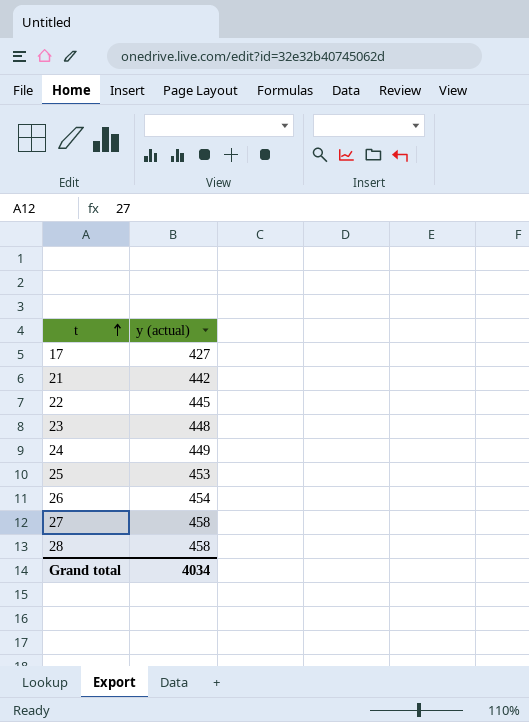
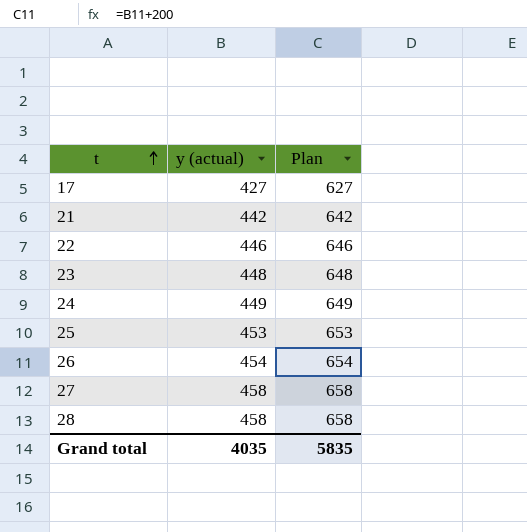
column Plan | formula: none -> [y (actual)] + 200
22 | y (actual): 445 -> 446
Grand total | y (actual): 4034 -> 4035

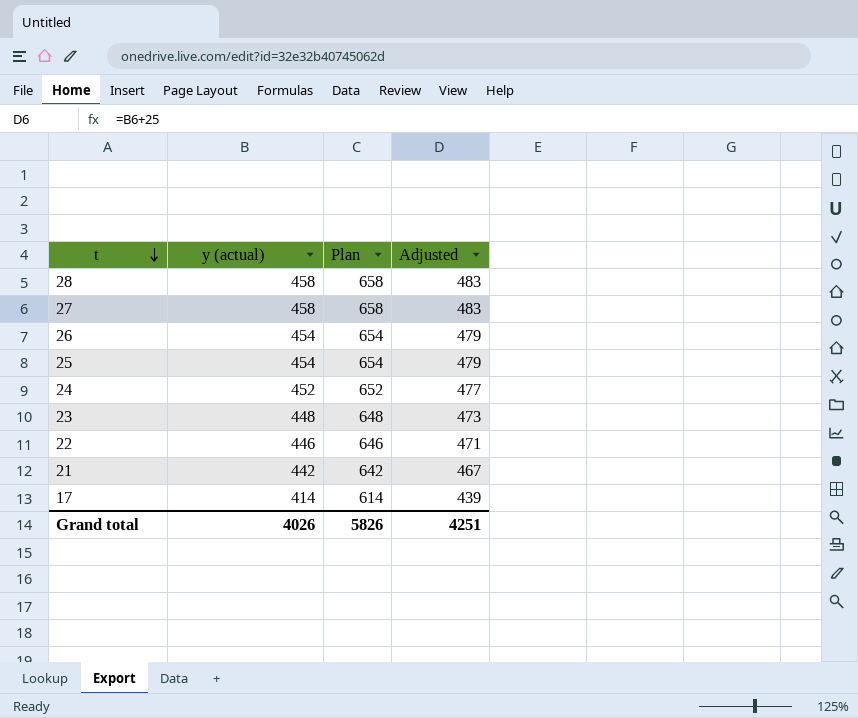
row order: t ascending -> t descending
column Adjusted | formula: none -> [y (actual)] + 25
25 | y (actual): 453 -> 454
25 | Plan: 653 -> 654
24 | y (actual): 449 -> 452
24 | Plan: 649 -> 652
17 | y (actual): 427 -> 414
17 | Plan: 627 -> 614
Grand total | y (actual): 4035 -> 4026
Grand total | Plan: 5835 -> 5826

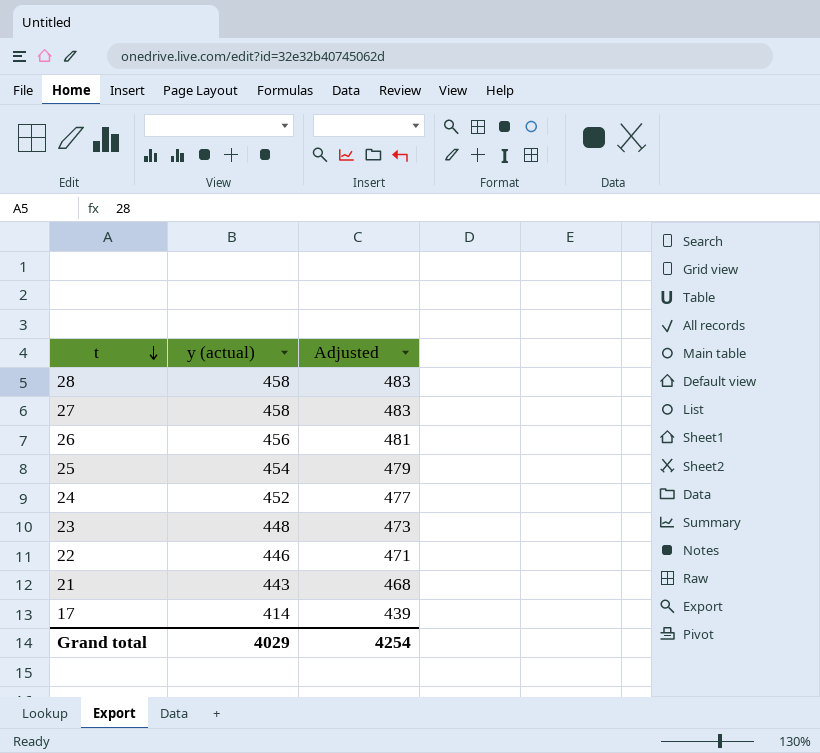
column Plan | formula: [y (actual)] + 200 -> none
26 | y (actual): 454 -> 456
26 | Adjusted: 479 -> 481
21 | y (actual): 442 -> 443
21 | Adjusted: 467 -> 468
Grand total | y (actual): 4026 -> 4029
Grand total | Adjusted: 4251 -> 4254

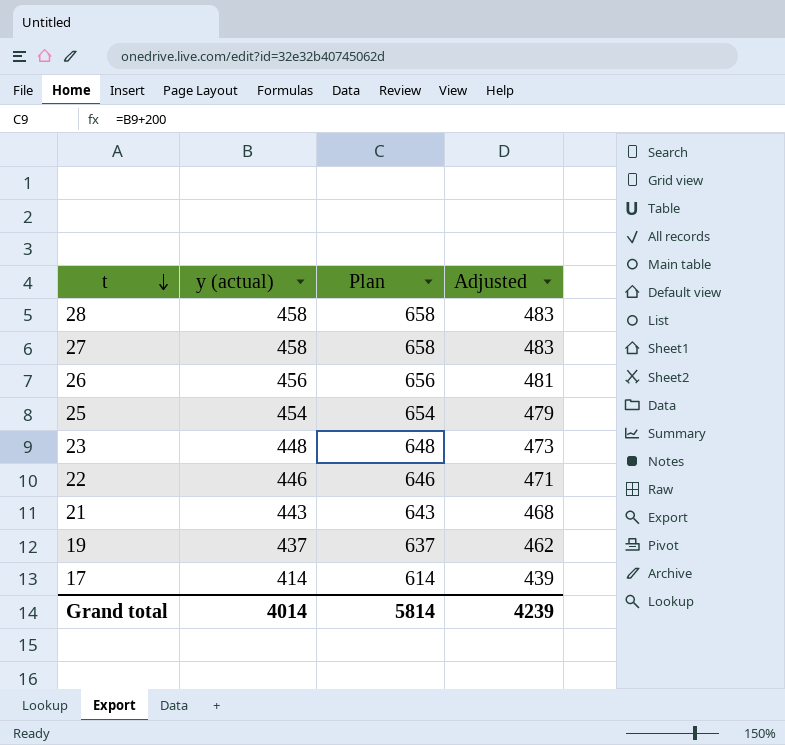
column Plan | formula: none -> [y (actual)] + 200
row 24: 452 | 477 -> none
row 19: none -> 437 | 637 | 462
Grand total | y (actual): 4029 -> 4014
Grand total | Adjusted: 4254 -> 4239

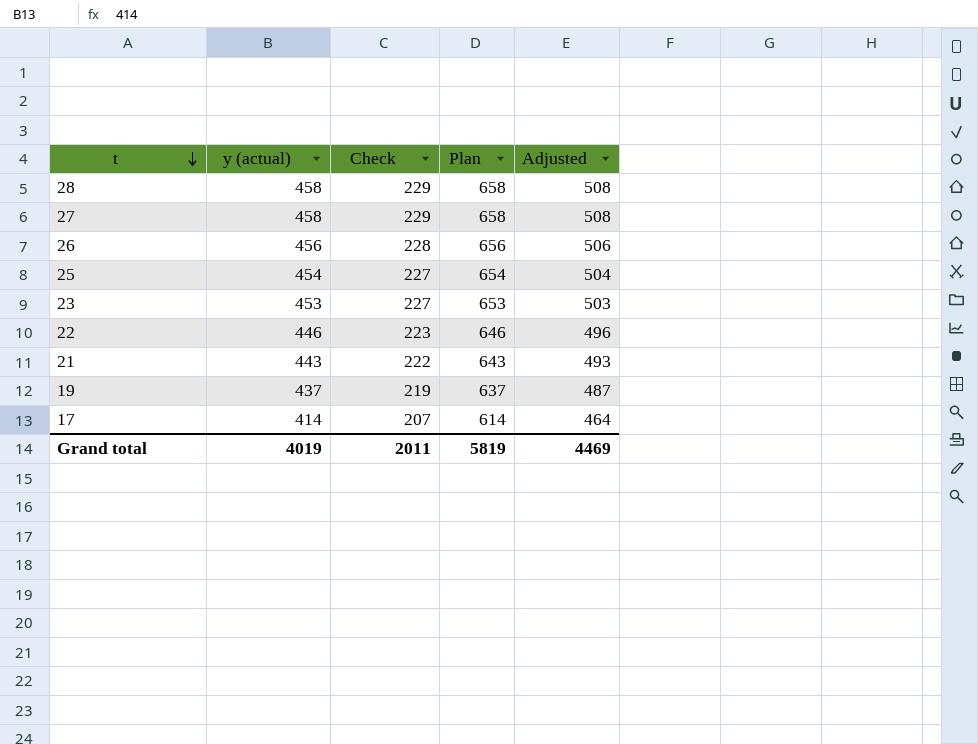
column Check | formula: none -> [y (actual)] * 0.5
column Adjusted | formula: [y (actual)] + 25 -> [y (actual)] + 50
23 | y (actual): 448 -> 453
23 | Plan: 648 -> 653
Grand total | y (actual): 4014 -> 4019
Grand total | Plan: 5814 -> 5819
Grand total | Adjusted: 4239 -> 4469

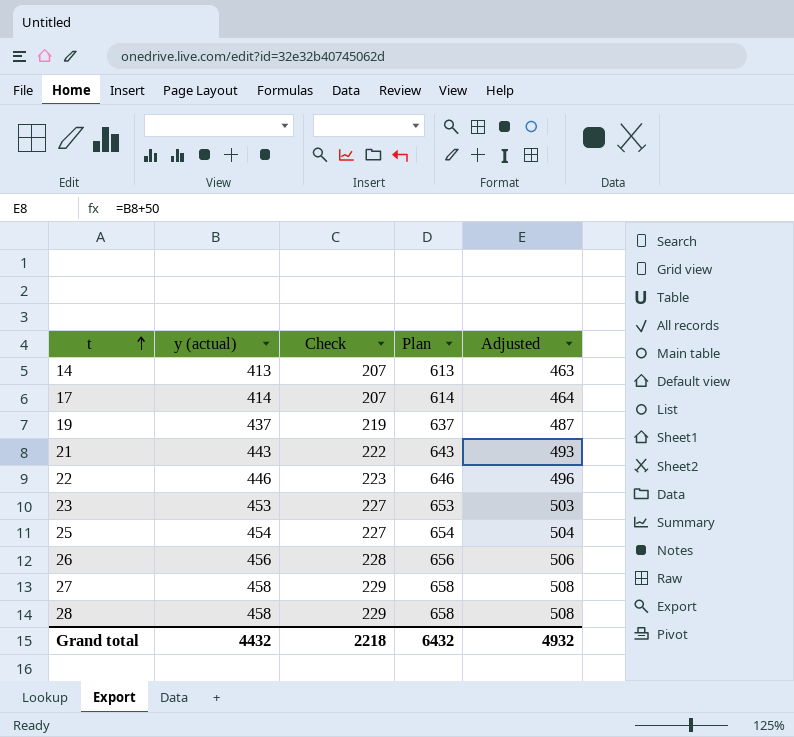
row order: t descending -> t ascending
row 14: none -> 413 | 207 | 613 | 463
Grand total | y (actual): 4019 -> 4432
Grand total | Check: 2011 -> 2218
Grand total | Plan: 5819 -> 6432
Grand total | Adjusted: 4469 -> 4932

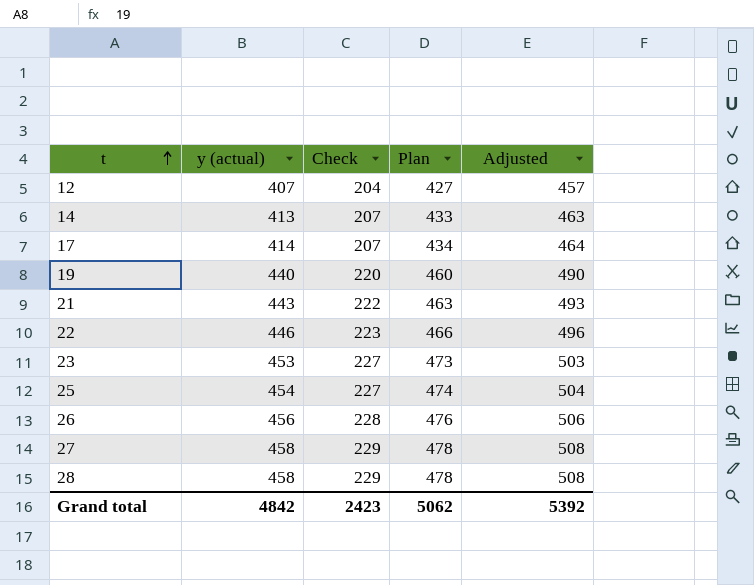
column Plan | formula: [y (actual)] + 200 -> [y (actual)] + 20
row 12: none -> 407 | 204 | 427 | 457
19 | y (actual): 437 -> 440
19 | Check: 219 -> 220
19 | Adjusted: 487 -> 490
Grand total | y (actual): 4432 -> 4842
Grand total | Check: 2218 -> 2423
Grand total | Plan: 6432 -> 5062
Grand total | Adjusted: 4932 -> 5392

